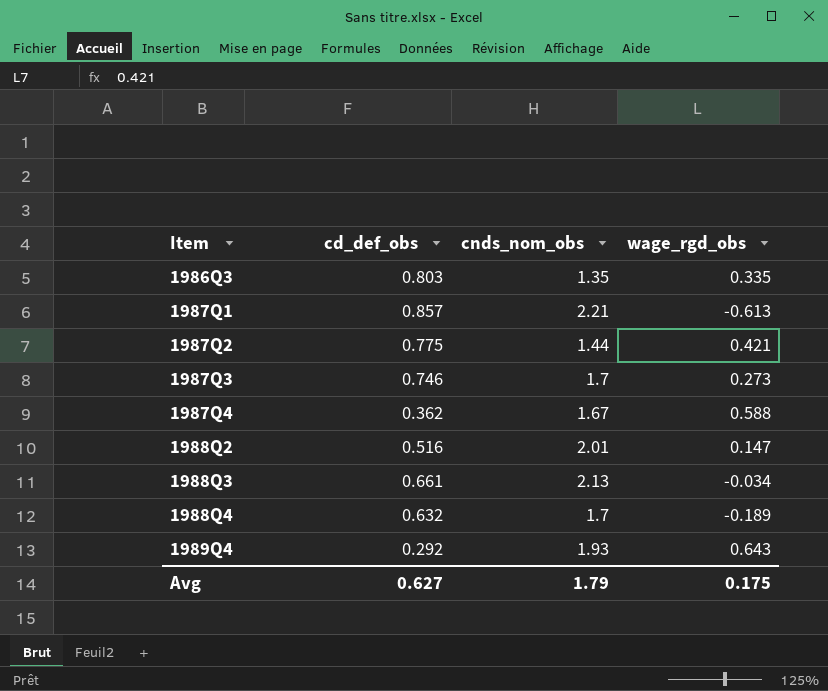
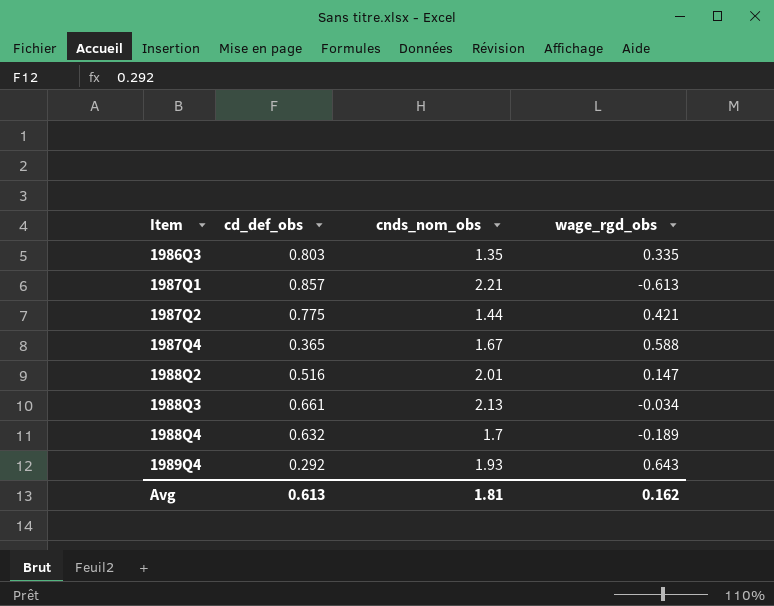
row 1987Q3: 0.746 | 1.7 | 0.273 -> none
1987Q4 | cd_def_obs: 0.362 -> 0.365
Avg | cd_def_obs: 0.627 -> 0.613
Avg | cnds_nom_obs: 1.79 -> 1.81
Avg | wage_rgd_obs: 0.175 -> 0.162

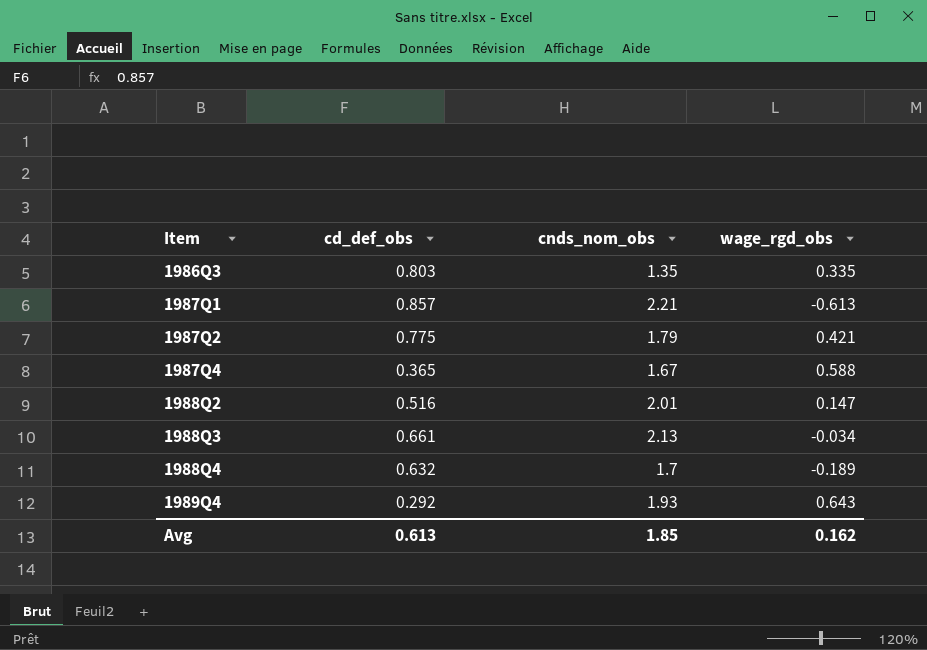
1987Q2 | cnds_nom_obs: 1.44 -> 1.79
Avg | cnds_nom_obs: 1.81 -> 1.85

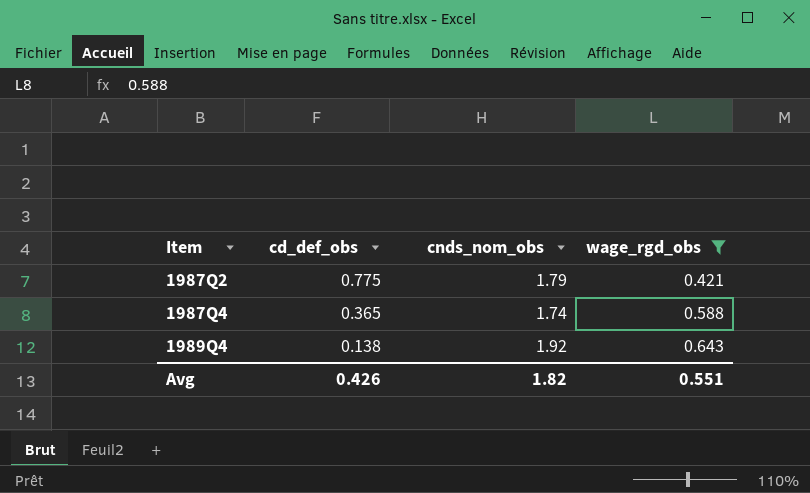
filter: none -> wage_rgd_obs >= 0.421
1987Q4 | cnds_nom_obs: 1.67 -> 1.74
1989Q4 | cd_def_obs: 0.292 -> 0.138
1989Q4 | cnds_nom_obs: 1.93 -> 1.92
Avg | cd_def_obs: 0.613 -> 0.426
Avg | cnds_nom_obs: 1.85 -> 1.82
Avg | wage_rgd_obs: 0.162 -> 0.551

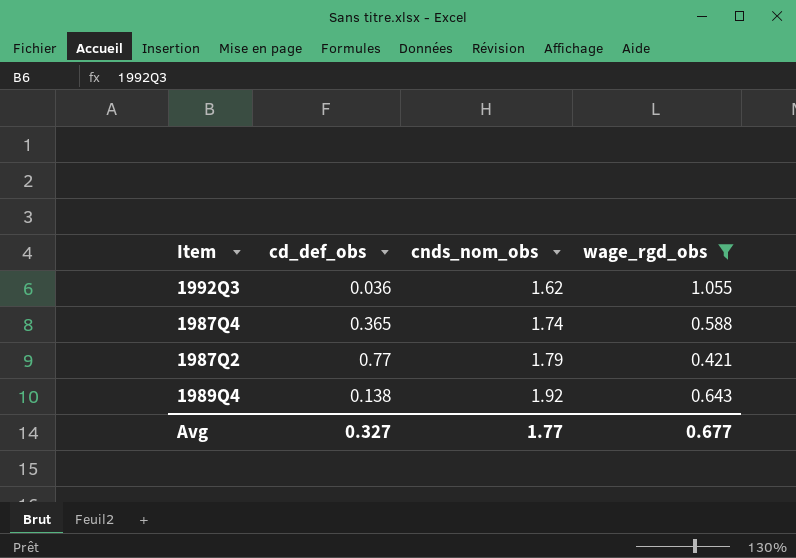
row order: Item ascending -> cnds_nom_obs ascending
row 1992Q3: none -> 0.036 | 1.62 | 1.055
1987Q2 | cd_def_obs: 0.775 -> 0.77
Avg | cd_def_obs: 0.426 -> 0.327
Avg | cnds_nom_obs: 1.82 -> 1.77
Avg | wage_rgd_obs: 0.551 -> 0.677

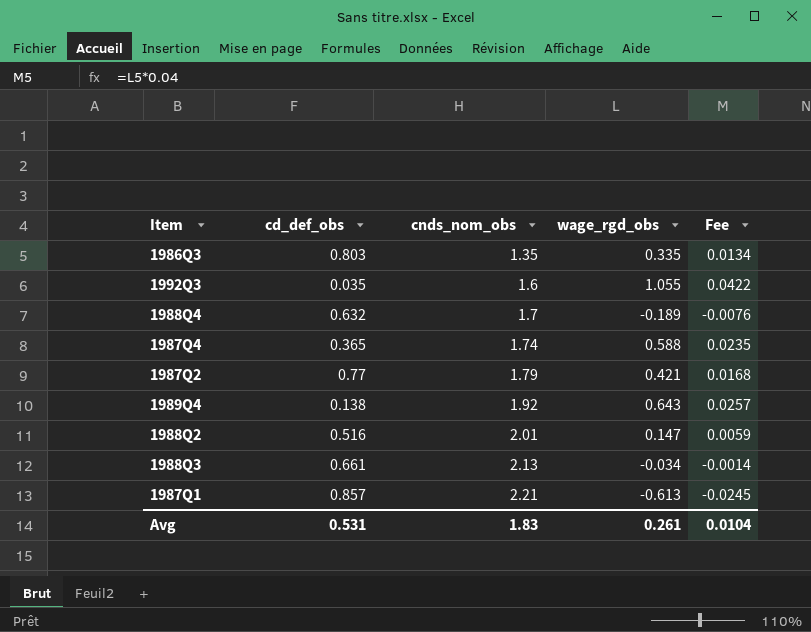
filter: wage_rgd_obs >= 0.421 -> none
column Fee | formula: none -> [wage_rgd_obs] * 0.04
1992Q3 | cd_def_obs: 0.036 -> 0.035
1992Q3 | cnds_nom_obs: 1.62 -> 1.6
Avg | cd_def_obs: 0.327 -> 0.531
Avg | cnds_nom_obs: 1.77 -> 1.83
Avg | wage_rgd_obs: 0.677 -> 0.261

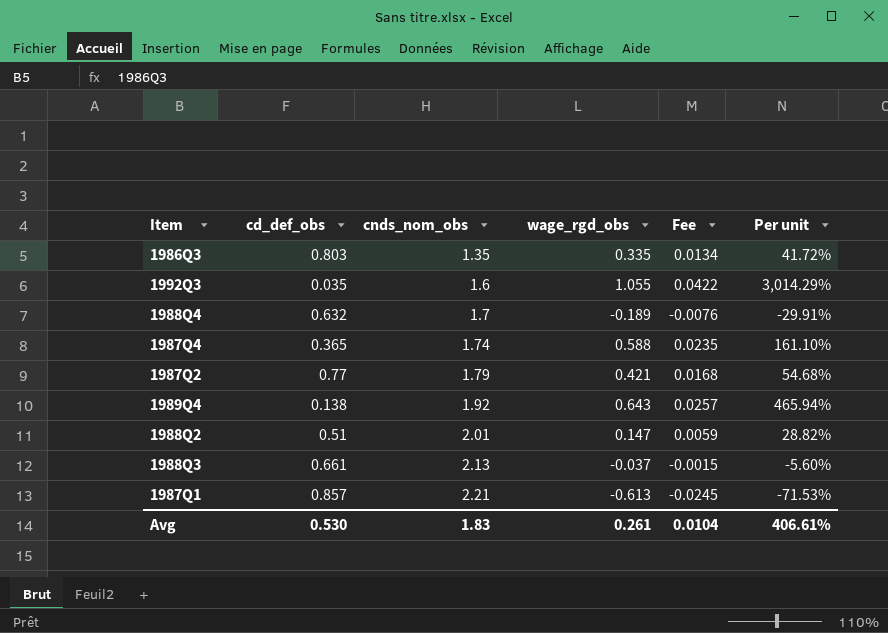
column Per unit | formula: none -> [wage_rgd_obs] / [cd_def_obs]
1988Q2 | cd_def_obs: 0.516 -> 0.51
1988Q3 | wage_rgd_obs: -0.034 -> -0.037
1988Q3 | Fee: -0.0014 -> -0.0015
Avg | cd_def_obs: 0.531 -> 0.530

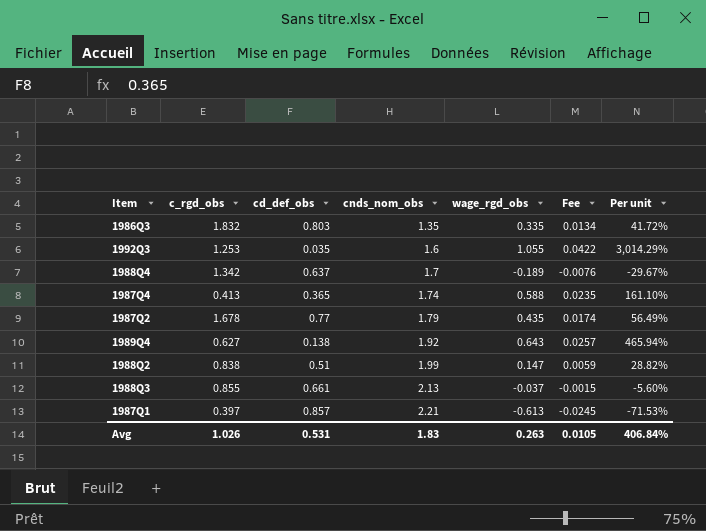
column c_rgd_obs | position: none -> 2
1988Q4 | cd_def_obs: 0.632 -> 0.637
1988Q4 | Per unit: -29.91% -> -29.67%
1987Q2 | wage_rgd_obs: 0.421 -> 0.435
1987Q2 | Fee: 0.0168 -> 0.0174
1987Q2 | Per unit: 54.68% -> 56.49%
1988Q2 | cnds_nom_obs: 2.01 -> 1.99
Avg | cd_def_obs: 0.530 -> 0.531
Avg | wage_rgd_obs: 0.261 -> 0.263
Avg | Fee: 0.0104 -> 0.0105
Avg | Per unit: 406.61% -> 406.84%

